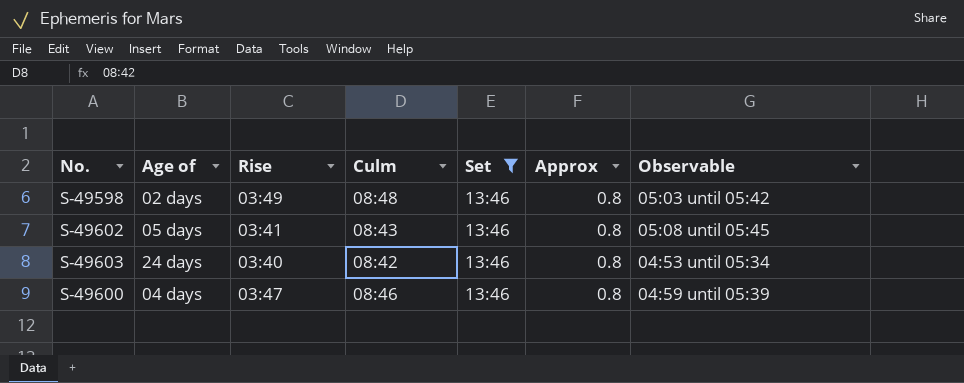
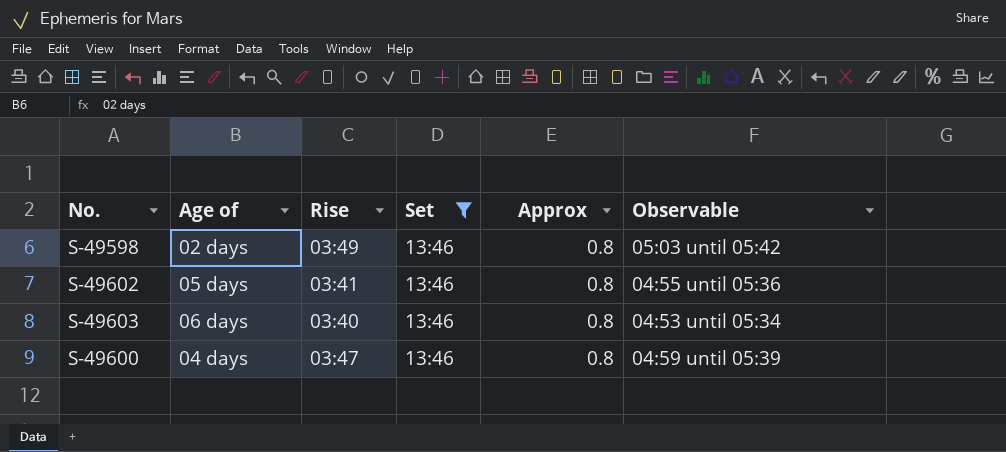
column Culm | position: 4 -> none
S-49602 | Observable: 05:08 until 05:45 -> 04:55 until 05:36
S-49603 | Age of: 24 days -> 06 days

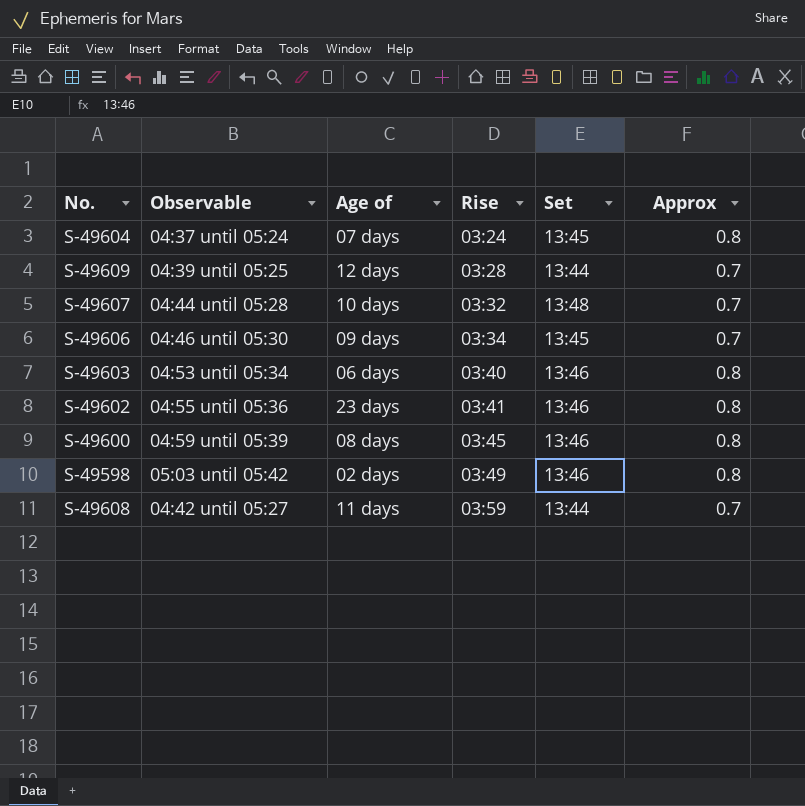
filter: Set = 13:46 -> none
row order: none -> Rise ascending
column Observable | position: 6 -> 2
S-49602 | Age of: 05 days -> 23 days
S-49600 | Age of: 04 days -> 08 days
S-49600 | Rise: 03:47 -> 03:45

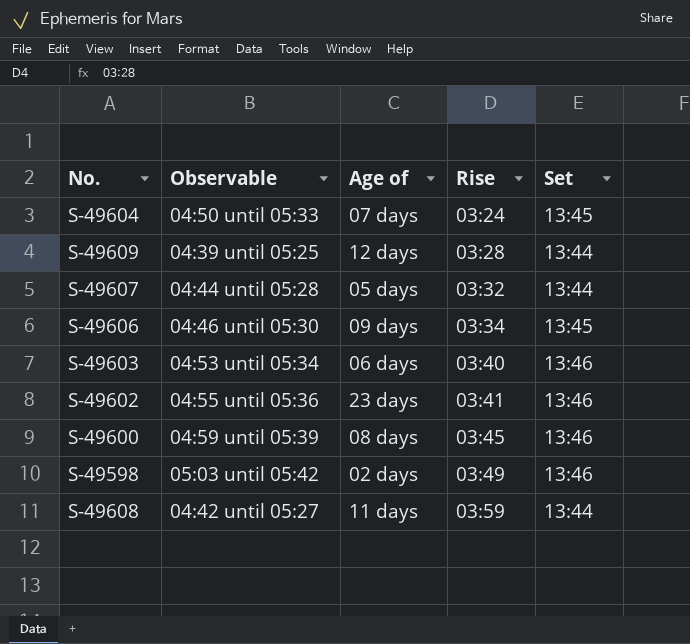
column Approx | position: 6 -> none
S-49604 | Observable: 04:37 until 05:24 -> 04:50 until 05:33
S-49607 | Age of: 10 days -> 05 days
S-49607 | Set: 13:48 -> 13:44

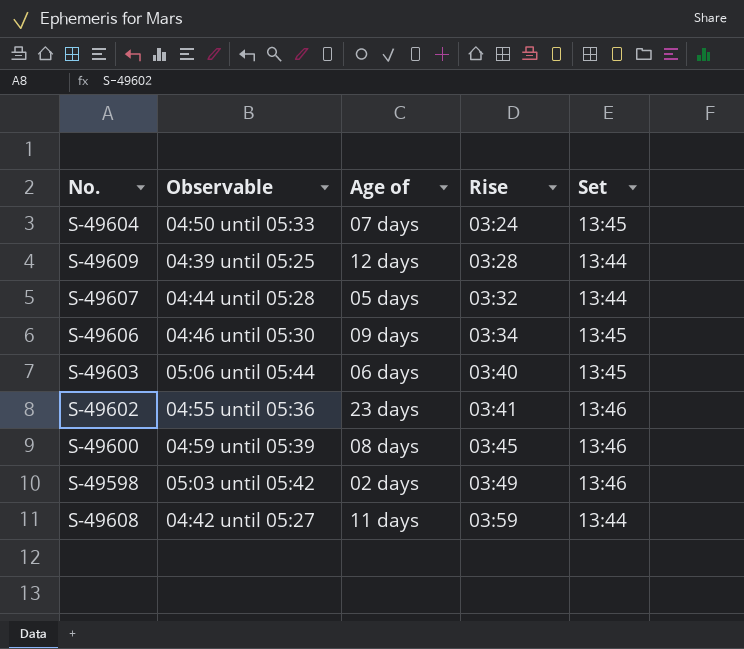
S-49603 | Observable: 04:53 until 05:34 -> 05:06 until 05:44
S-49603 | Set: 13:46 -> 13:45

